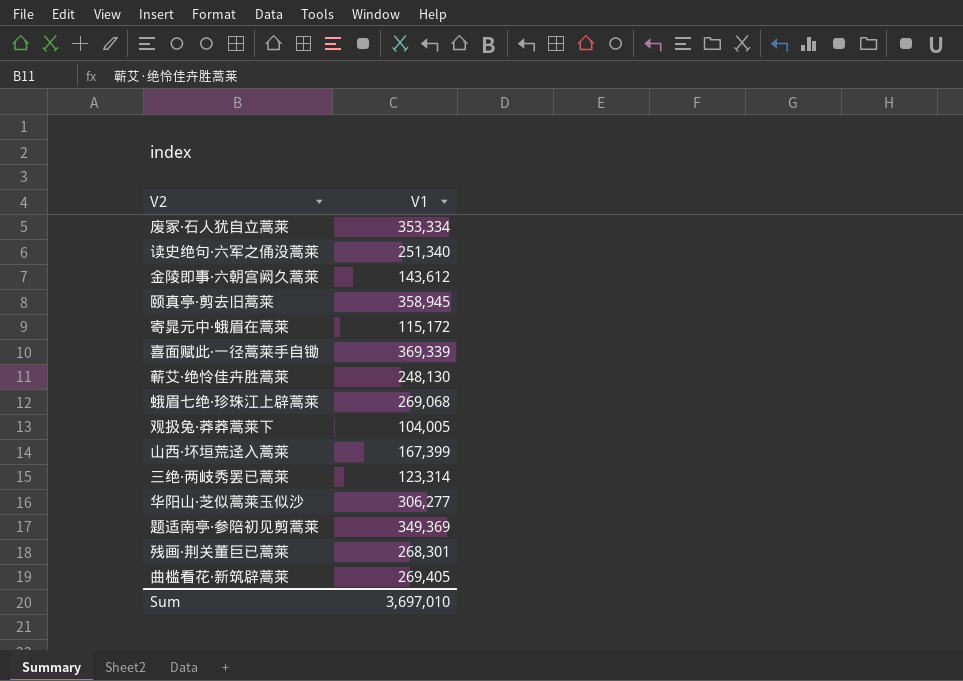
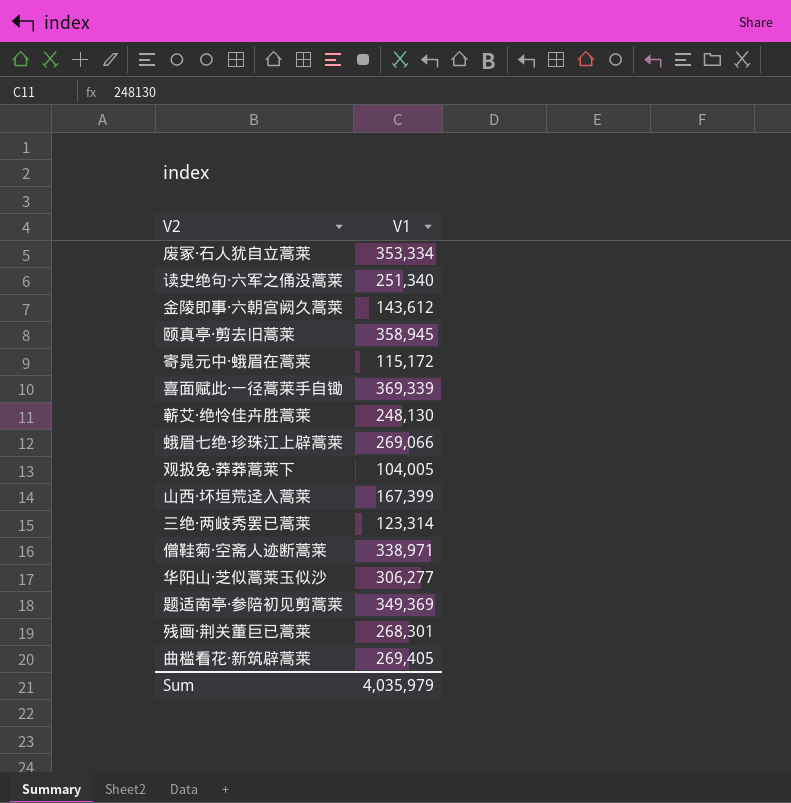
蛾眉七绝·珍珠江上辟蒿莱 | V1: 269,068 -> 269,066
row 僧鞋菊·空斋人迹断蒿莱: none -> 338,971
Sum | V1: 3,697,010 -> 4,035,979

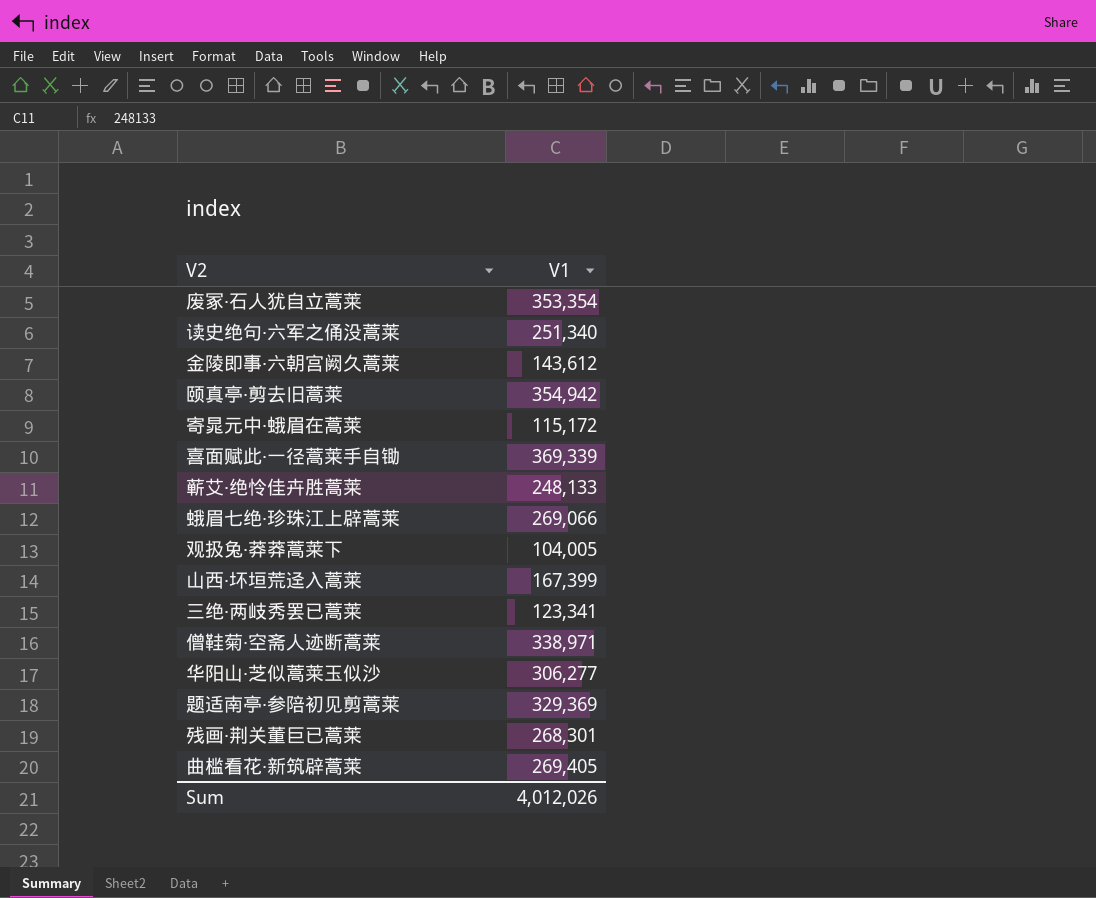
废冢·石人犹自立蒿莱 | V1: 353,334 -> 353,354
颐真亭·剪去旧蒿莱 | V1: 358,945 -> 354,942
蕲艾·绝怜佳卉胜蒿莱 | V1: 248,130 -> 248,133
三绝·两岐秀罢已蒿莱 | V1: 123,314 -> 123,341
题适南亭·参陪初见剪蒿莱 | V1: 349,369 -> 329,369
Sum | V1: 4,035,979 -> 4,012,026

